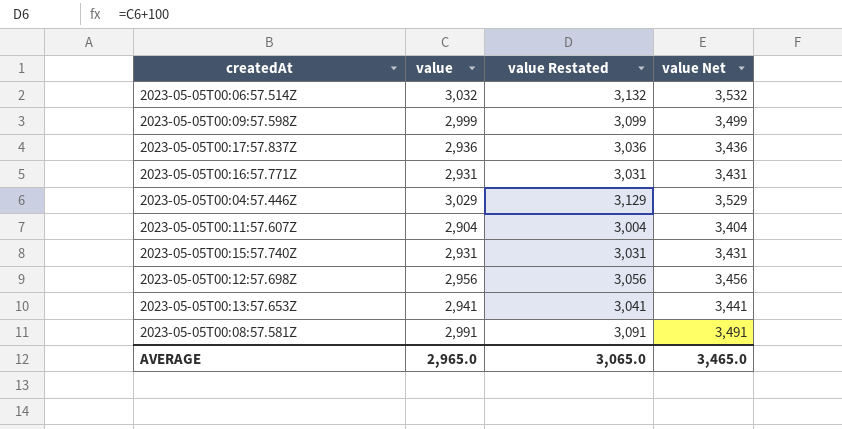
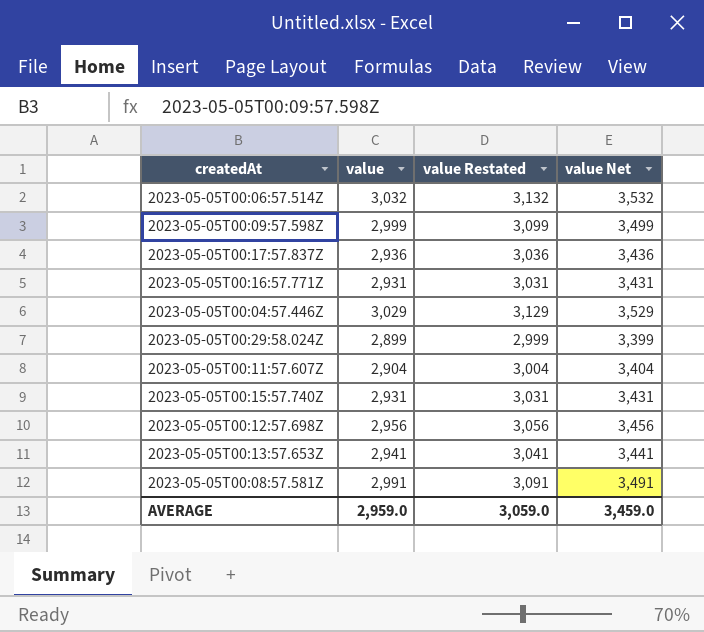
row 2023-05-05T00:29:58.024Z: none -> 2,899 | 2,999 | 3,399
AVERAGE | value: 2,965.0 -> 2,959.0
AVERAGE | value Restated: 3,065.0 -> 3,059.0
AVERAGE | value Net: 3,465.0 -> 3,459.0

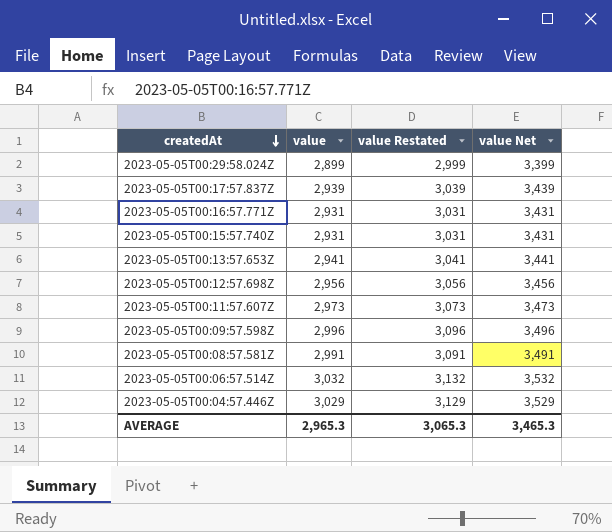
row order: none -> createdAt descending
2023-05-05T00:17:57.837Z | value: 2,936 -> 2,939
2023-05-05T00:17:57.837Z | value Restated: 3,036 -> 3,039
2023-05-05T00:17:57.837Z | value Net: 3,436 -> 3,439
2023-05-05T00:11:57.607Z | value: 2,904 -> 2,973
2023-05-05T00:11:57.607Z | value Restated: 3,004 -> 3,073
2023-05-05T00:11:57.607Z | value Net: 3,404 -> 3,473
2023-05-05T00:09:57.598Z | value: 2,999 -> 2,996
2023-05-05T00:09:57.598Z | value Restated: 3,099 -> 3,096
2023-05-05T00:09:57.598Z | value Net: 3,499 -> 3,496
AVERAGE | value: 2,959.0 -> 2,965.3
AVERAGE | value Restated: 3,059.0 -> 3,065.3
AVERAGE | value Net: 3,459.0 -> 3,465.3

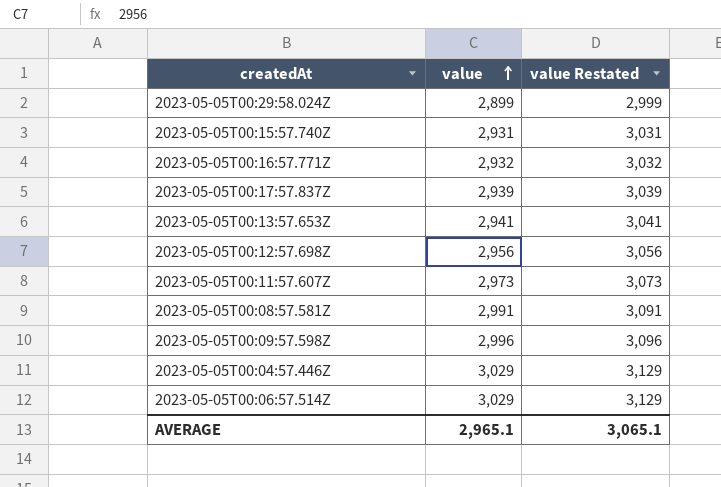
row order: createdAt descending -> value ascending
column value Net | formula: [value] + 500 -> none
2023-05-05T00:16:57.771Z | value: 2,931 -> 2,932
2023-05-05T00:16:57.771Z | value Restated: 3,031 -> 3,032
2023-05-05T00:06:57.514Z | value: 3,032 -> 3,029
2023-05-05T00:06:57.514Z | value Restated: 3,132 -> 3,129
AVERAGE | value: 2,965.3 -> 2,965.1
AVERAGE | value Restated: 3,065.3 -> 3,065.1

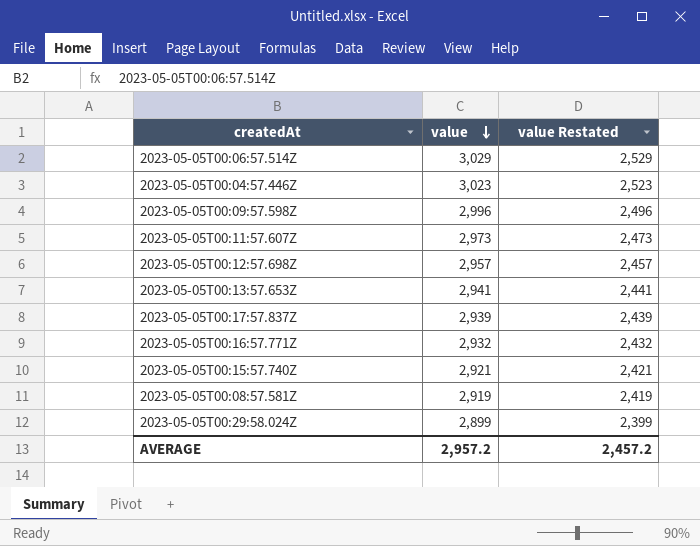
row order: value ascending -> value descending
column value Restated | formula: [value] + 100 -> [value] - 500
2023-05-05T00:04:57.446Z | value: 3,029 -> 3,023
2023-05-05T00:12:57.698Z | value: 2,956 -> 2,957
2023-05-05T00:15:57.740Z | value: 2,931 -> 2,921
2023-05-05T00:08:57.581Z | value: 2,991 -> 2,919
AVERAGE | value: 2,965.1 -> 2,957.2
AVERAGE | value Restated: 3,065.1 -> 2,457.2

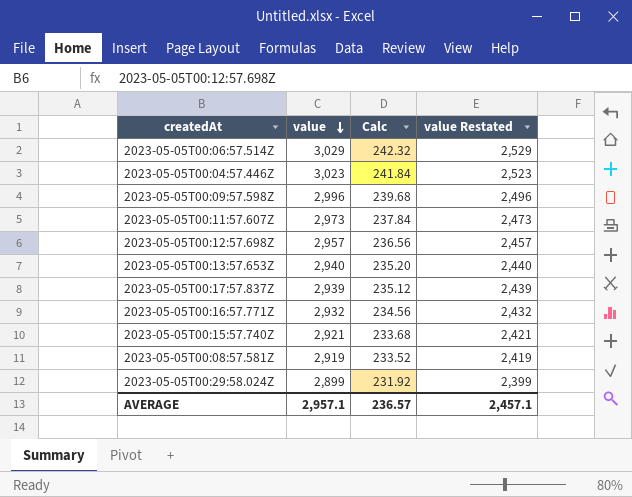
column Calc | formula: none -> [value] * 0.08
2023-05-05T00:13:57.653Z | value: 2,941 -> 2,940
2023-05-05T00:13:57.653Z | value Restated: 2,441 -> 2,440
AVERAGE | value: 2,957.2 -> 2,957.1
AVERAGE | value Restated: 2,457.2 -> 2,457.1

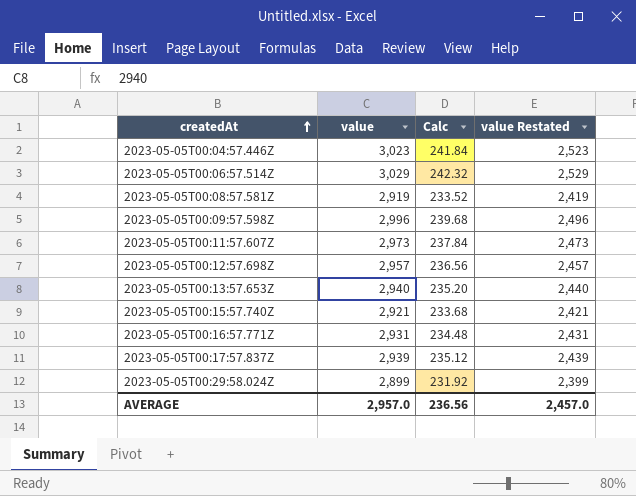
row order: value descending -> createdAt ascending
2023-05-05T00:16:57.771Z | value: 2,932 -> 2,931
2023-05-05T00:16:57.771Z | Calc: 234.56 -> 234.48
2023-05-05T00:16:57.771Z | value Restated: 2,432 -> 2,431
AVERAGE | value: 2,957.1 -> 2,957.0
AVERAGE | Calc: 236.57 -> 236.56
AVERAGE | value Restated: 2,457.1 -> 2,457.0

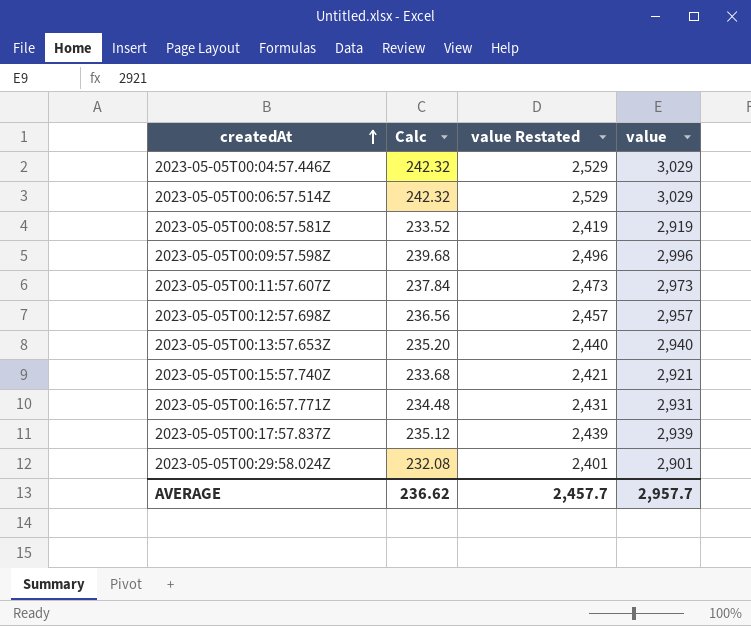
column value | position: 2 -> 4
2023-05-05T00:04:57.446Z | Calc: 241.84 -> 242.32
2023-05-05T00:04:57.446Z | value Restated: 2,523 -> 2,529
2023-05-05T00:04:57.446Z | value: 3,023 -> 3,029
2023-05-05T00:29:58.024Z | Calc: 231.92 -> 232.08
2023-05-05T00:29:58.024Z | value Restated: 2,399 -> 2,401
2023-05-05T00:29:58.024Z | value: 2,899 -> 2,901
AVERAGE | Calc: 236.56 -> 236.62
AVERAGE | value Restated: 2,457.0 -> 2,457.7
AVERAGE | value: 2,957.0 -> 2,957.7

